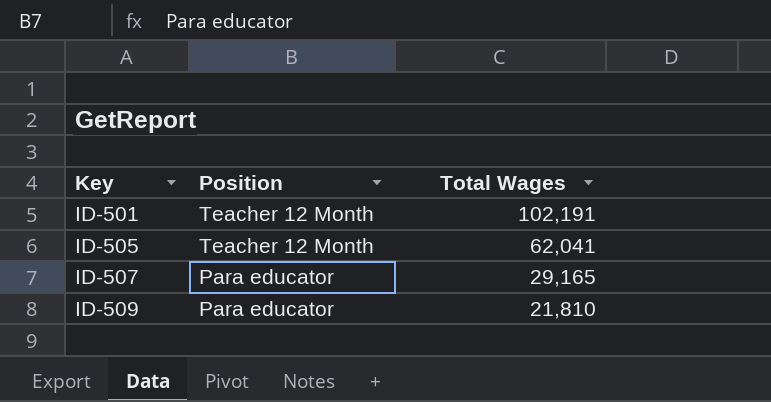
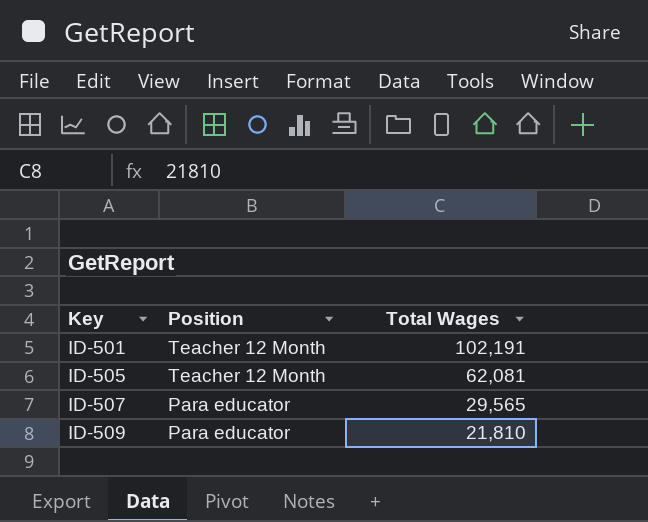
ID-505 | Total Wages: 62,041 -> 62,081
ID-507 | Total Wages: 29,165 -> 29,565

